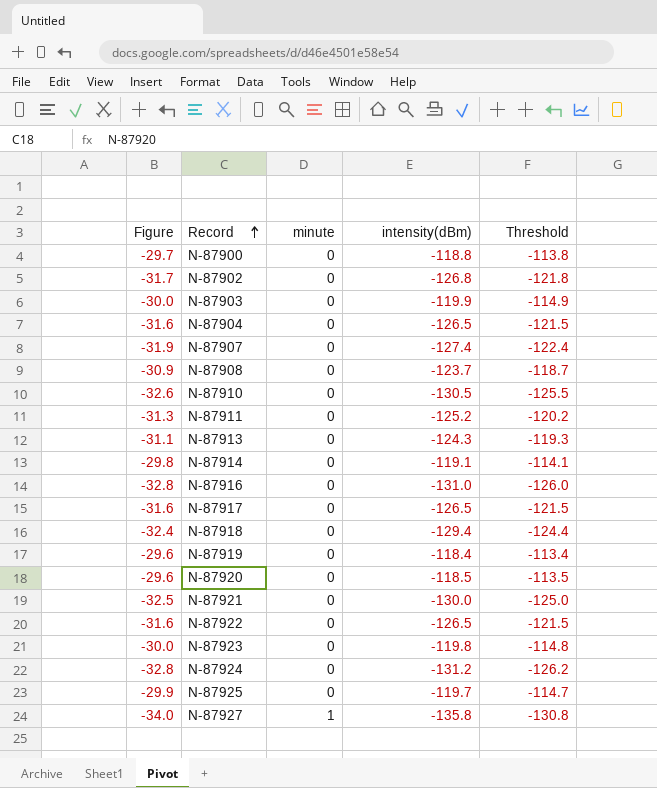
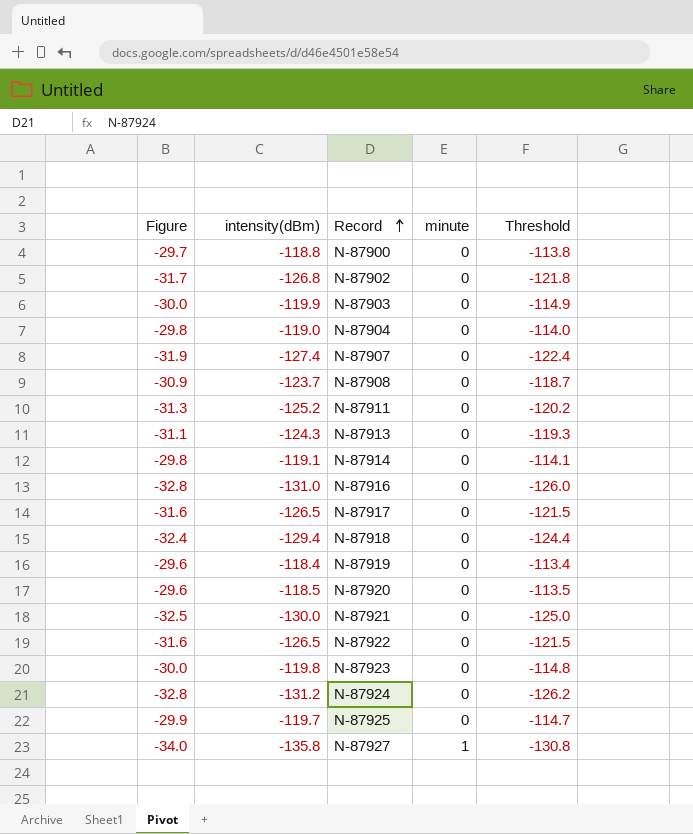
column intensity(dBm) | position: 4 -> 2
row N-87910: -32.6 | 0 | -130.5 | -125.5 -> none
N-87904 | Figure: -31.6 -> -29.8
N-87904 | intensity(dBm): -126.5 -> -119.0
N-87904 | Threshold: -121.5 -> -114.0

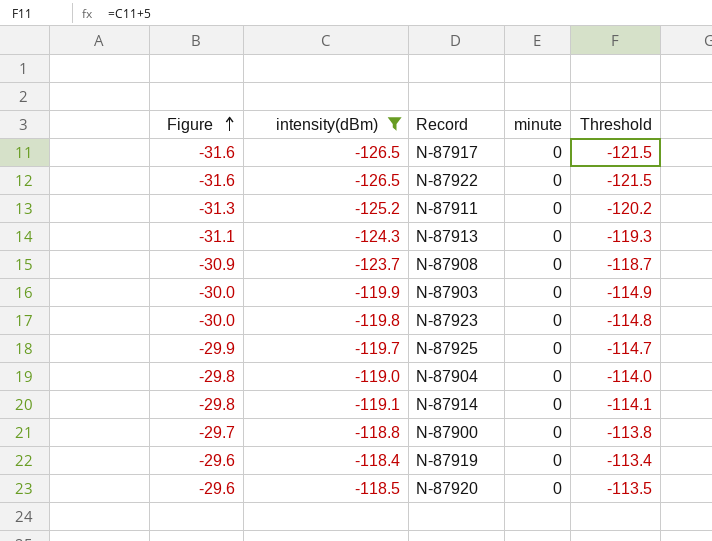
filter: none -> intensity(dBm) >= -126.5
row order: Record ascending -> Figure ascending

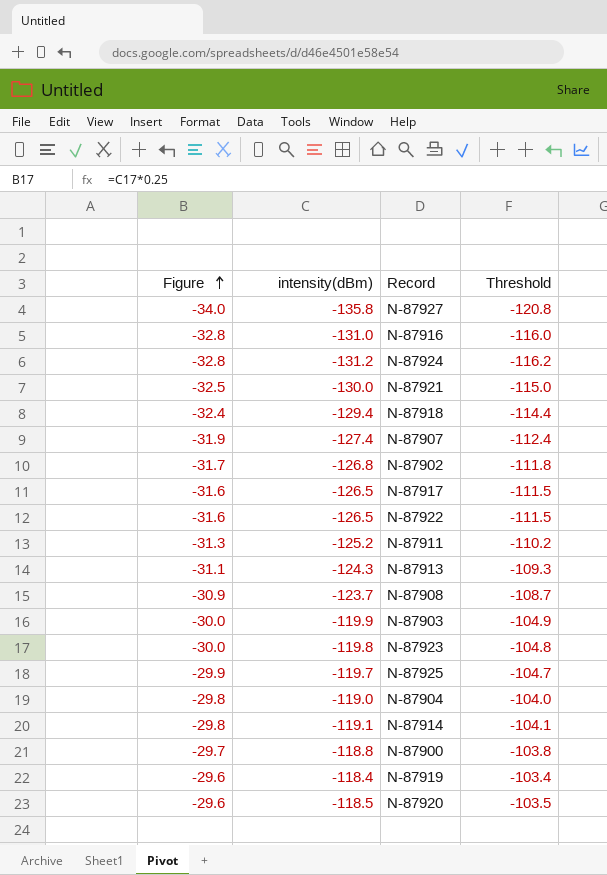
filter: intensity(dBm) >= -126.5 -> none
column minute | position: 4 -> none
column Threshold | formula: [intensity(dBm)] + 5 -> [intensity(dBm)] + 15

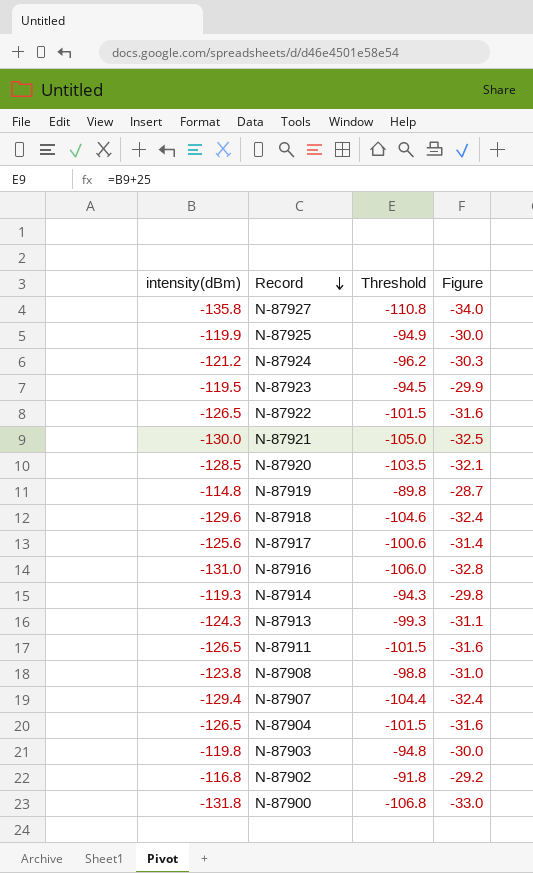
row order: Figure ascending -> Record descending
column Threshold | formula: [intensity(dBm)] + 15 -> [intensity(dBm)] + 25
column Figure | position: 1 -> 4
N-87925 | intensity(dBm): -119.7 -> -119.9
N-87925 | Figure: -29.9 -> -30.0
N-87924 | intensity(dBm): -131.2 -> -121.2
N-87924 | Figure: -32.8 -> -30.3
N-87923 | intensity(dBm): -119.8 -> -119.5
N-87923 | Figure: -30.0 -> -29.9
N-87920 | intensity(dBm): -118.5 -> -128.5
N-87920 | Figure: -29.6 -> -32.1
N-87919 | intensity(dBm): -118.4 -> -114.8
N-87919 | Figure: -29.6 -> -28.7
N-87918 | intensity(dBm): -129.4 -> -129.6
N-87917 | intensity(dBm): -126.5 -> -125.6
N-87917 | Figure: -31.6 -> -31.4
N-87914 | intensity(dBm): -119.1 -> -119.3
N-87911 | intensity(dBm): -125.2 -> -126.5
N-87911 | Figure: -31.3 -> -31.6
N-87908 | intensity(dBm): -123.7 -> -123.8
N-87908 | Figure: -30.9 -> -31.0
N-87907 | intensity(dBm): -127.4 -> -129.4
N-87907 | Figure: -31.9 -> -32.4
N-87904 | intensity(dBm): -119.0 -> -126.5
N-87904 | Figure: -29.8 -> -31.6
N-87903 | intensity(dBm): -119.9 -> -119.8
N-87902 | intensity(dBm): -126.8 -> -116.8
N-87902 | Figure: -31.7 -> -29.2
N-87900 | intensity(dBm): -118.8 -> -131.8
N-87900 | Figure: -29.7 -> -33.0

